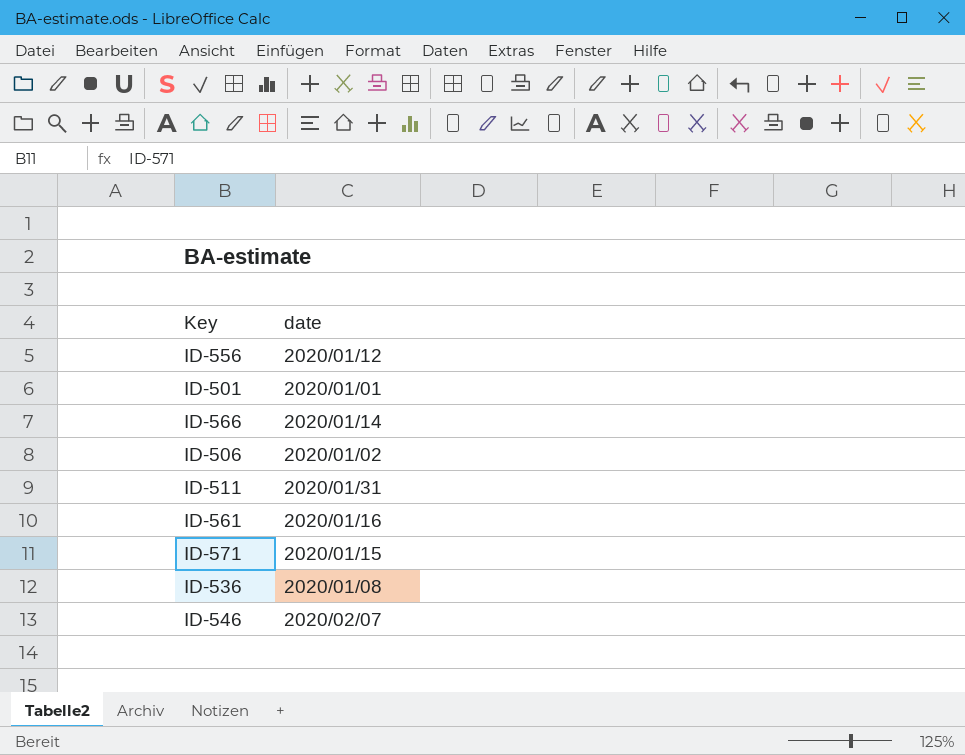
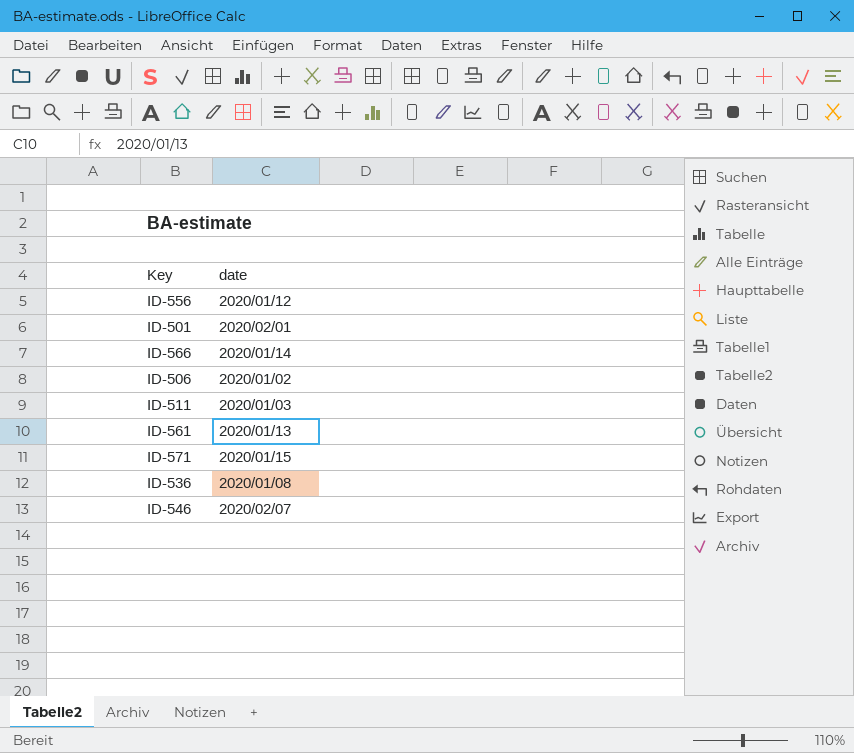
ID-501 | date: 2020/01/01 -> 2020/02/01
ID-511 | date: 2020/01/31 -> 2020/01/03
ID-561 | date: 2020/01/16 -> 2020/01/13

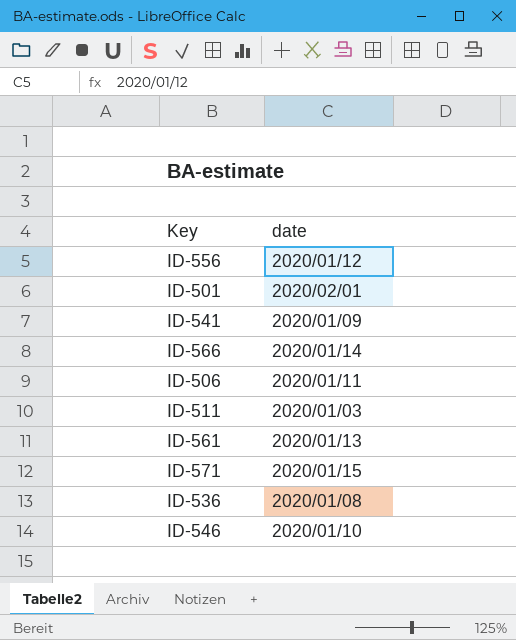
row ID-541: none -> 2020/01/09
ID-506 | date: 2020/01/02 -> 2020/01/11
ID-546 | date: 2020/02/07 -> 2020/01/10

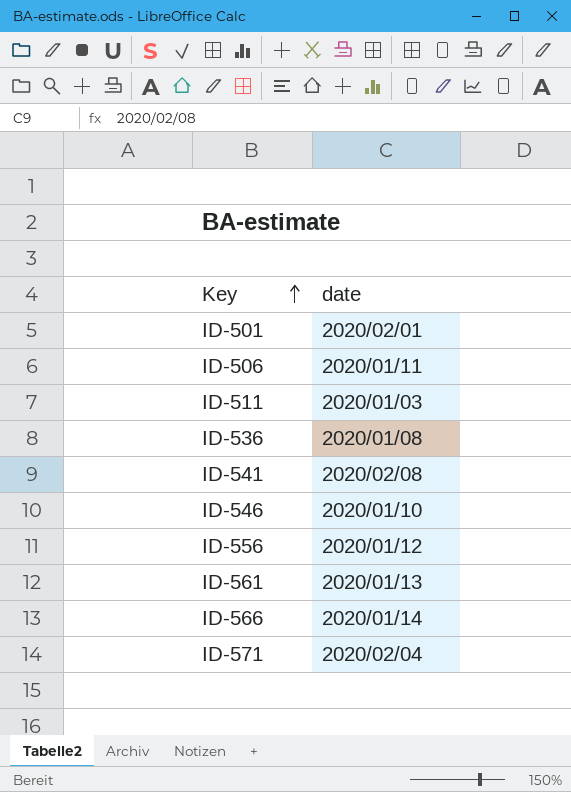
row order: none -> Key ascending
ID-541 | date: 2020/01/09 -> 2020/02/08
ID-571 | date: 2020/01/15 -> 2020/02/04

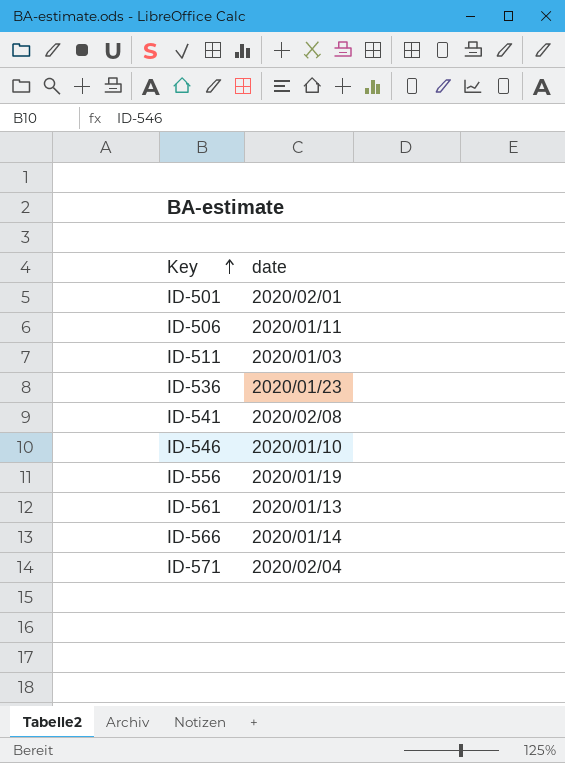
ID-536 | date: 2020/01/08 -> 2020/01/23
ID-556 | date: 2020/01/12 -> 2020/01/19

